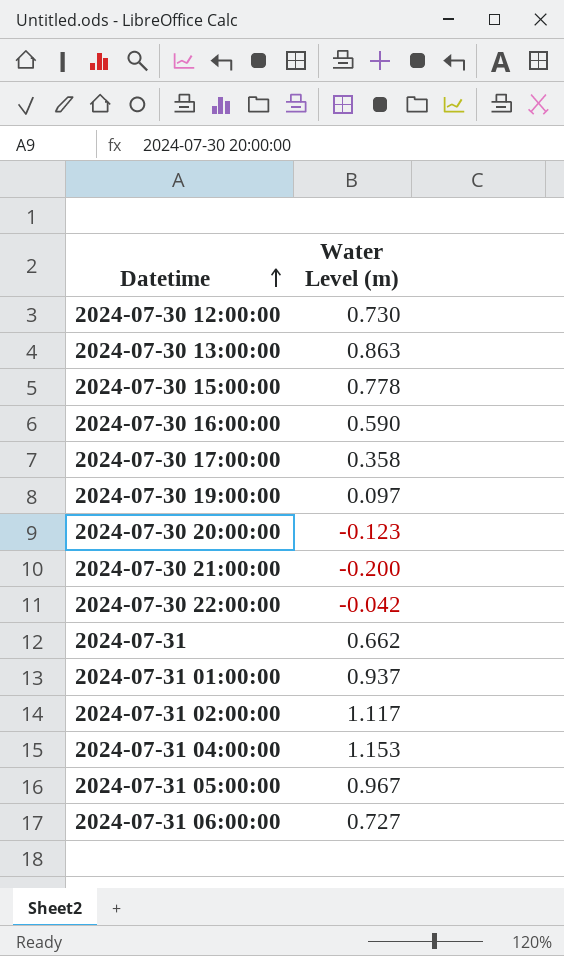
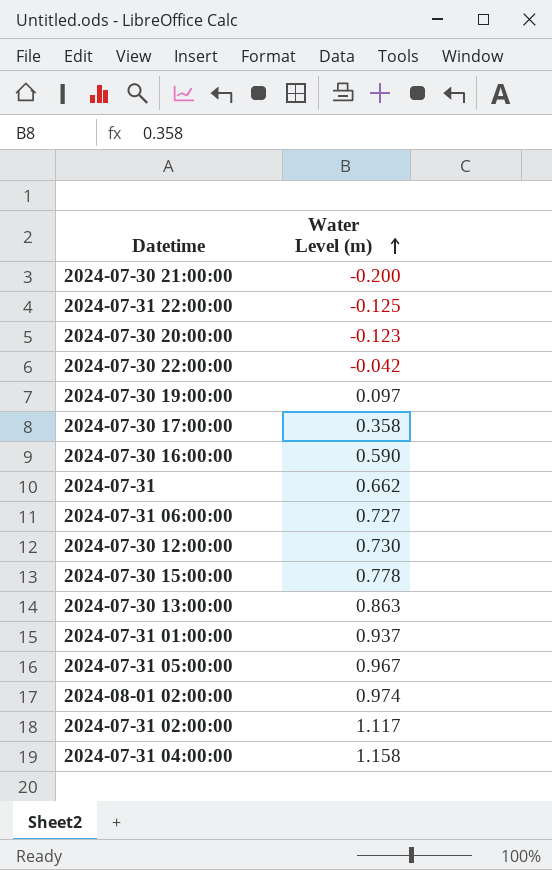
row order: Datetime ascending -> Water Level (m) ascending
row 2024-07-31 22:00:00: none -> -0.125
row 2024-08-01 02:00:00: none -> 0.974
2024-07-31 04:00:00 | Water Level (m): 1.153 -> 1.158

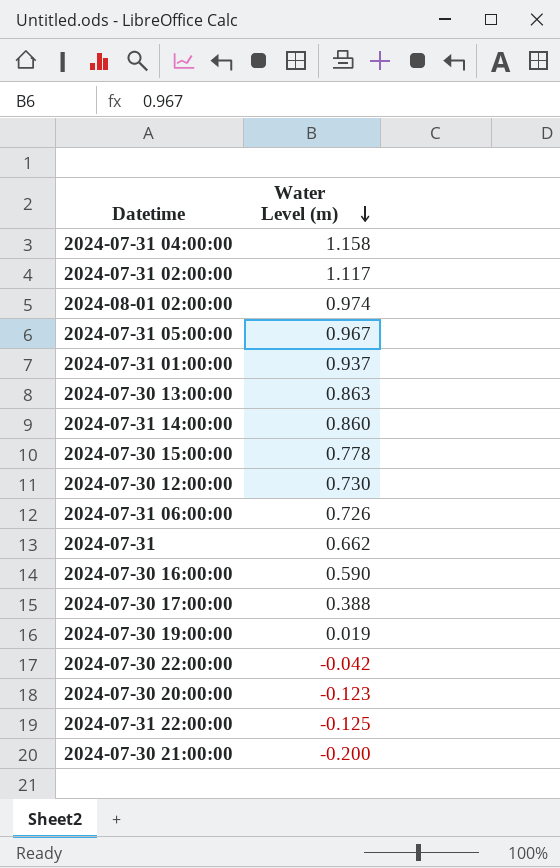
row order: Water Level (m) ascending -> Water Level (m) descending
row 2024-07-31 14:00:00: none -> 0.860
2024-07-31 06:00:00 | Water Level (m): 0.727 -> 0.726
2024-07-30 17:00:00 | Water Level (m): 0.358 -> 0.388
2024-07-30 19:00:00 | Water Level (m): 0.097 -> 0.019

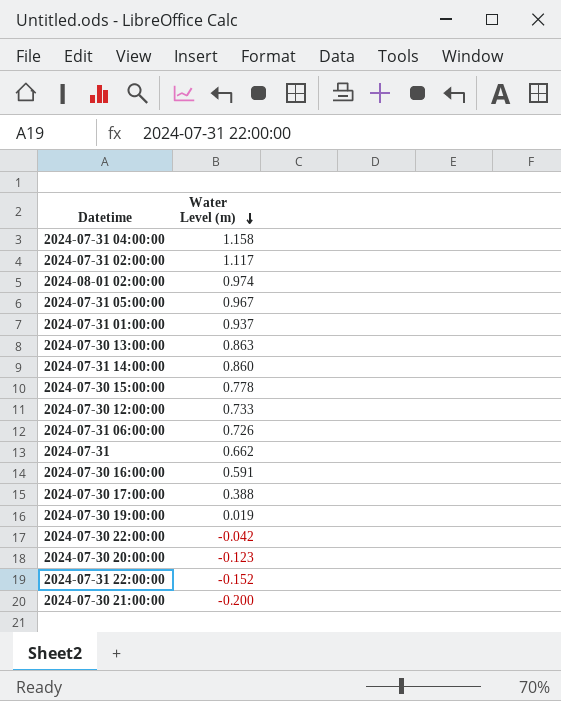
2024-07-30 12:00:00 | Water Level (m): 0.730 -> 0.733
2024-07-30 16:00:00 | Water Level (m): 0.590 -> 0.591
2024-07-31 22:00:00 | Water Level (m): -0.125 -> -0.152

